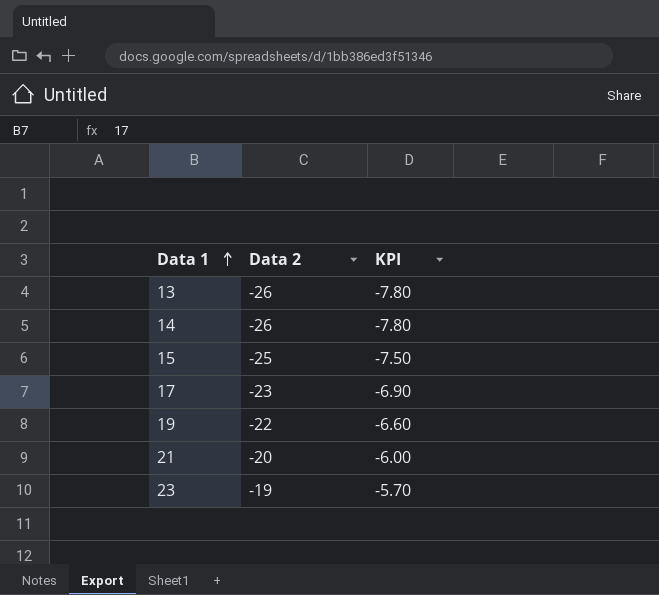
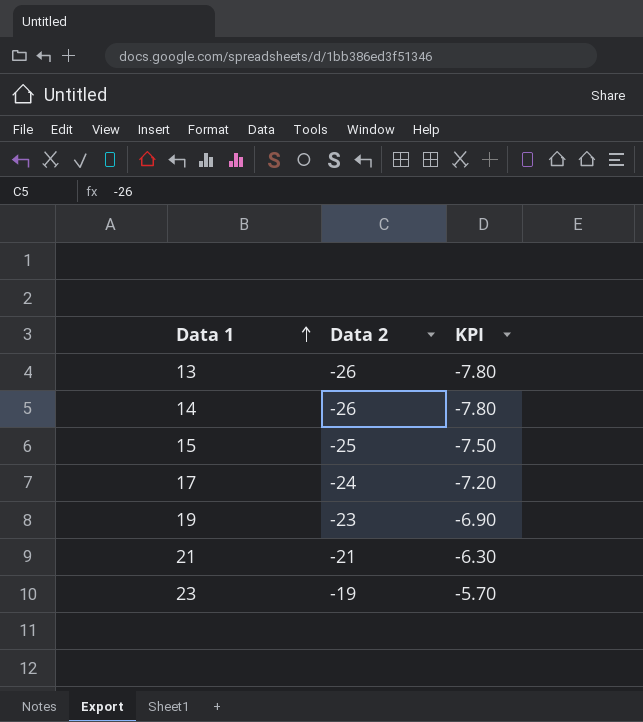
17 | Data 2: -23 -> -24
17 | KPI: -6.90 -> -7.20
19 | Data 2: -22 -> -23
19 | KPI: -6.60 -> -6.90
21 | Data 2: -20 -> -21
21 | KPI: -6.00 -> -6.30

